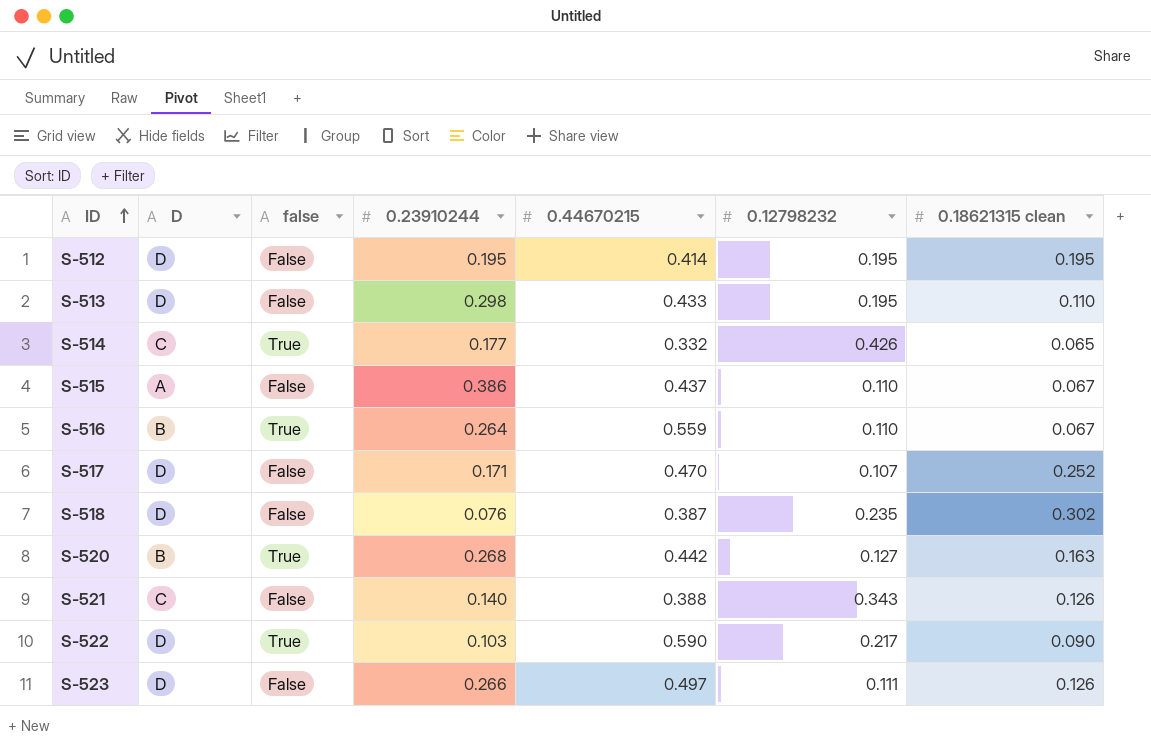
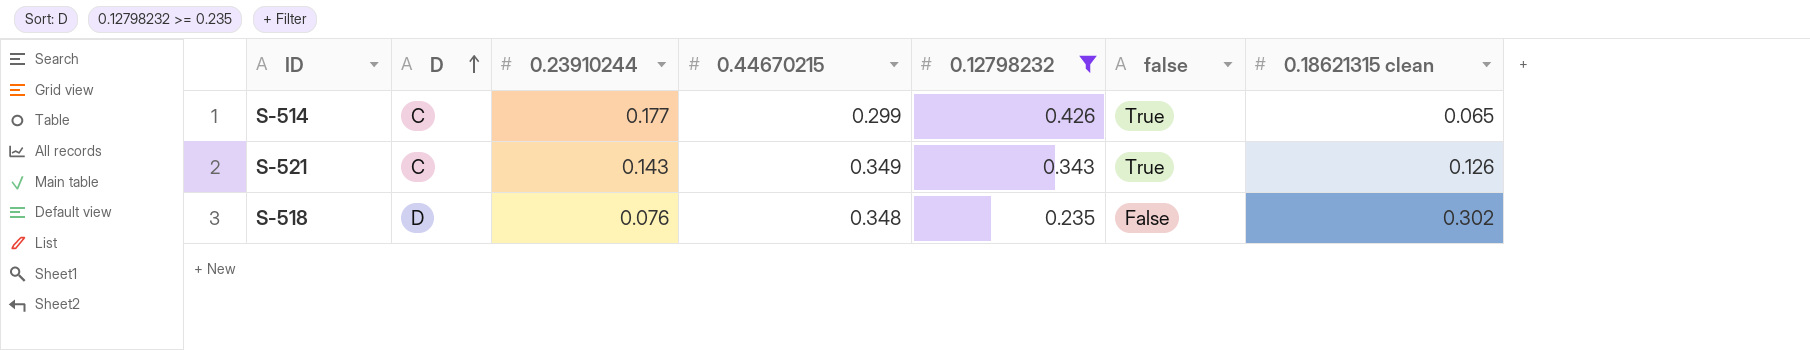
filter: none -> 0.12798232 >= 0.235
row order: ID ascending -> D ascending
column false | position: 3 -> 6
S-514 | 0.44670215: 0.332 -> 0.299
S-521 | 0.23910244: 0.140 -> 0.143
S-521 | 0.44670215: 0.388 -> 0.349
S-521 | false: False -> True
S-518 | 0.44670215: 0.387 -> 0.348

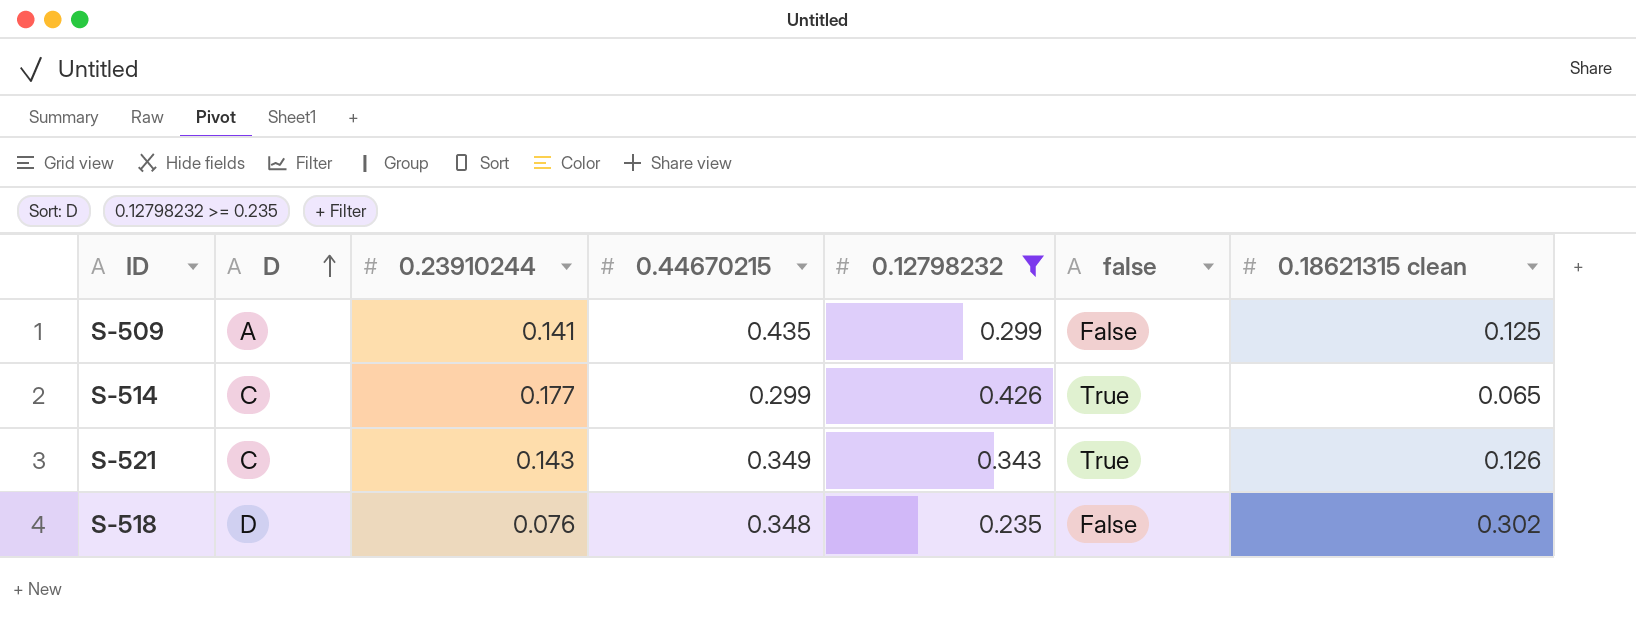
row S-509: none -> A | 0.141 | 0.435 | 0.299 | False | 0.125

